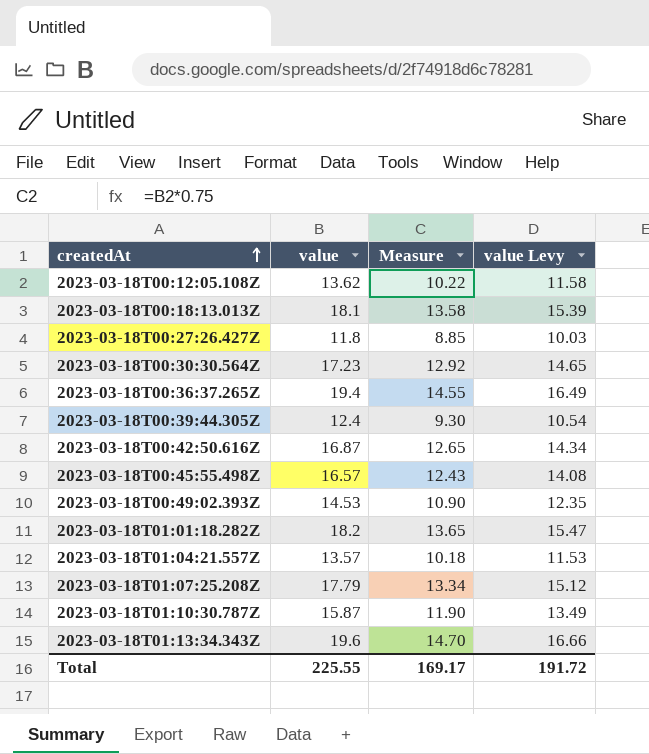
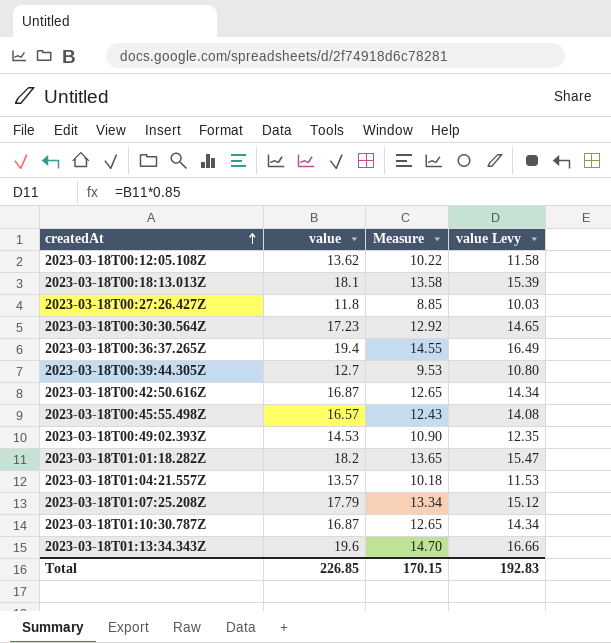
2023-03-18T00:39:44.305Z | value: 12.4 -> 12.7
2023-03-18T00:39:44.305Z | Measure: 9.30 -> 9.53
2023-03-18T00:39:44.305Z | value Levy: 10.54 -> 10.80
2023-03-18T01:10:30.787Z | value: 15.87 -> 16.87
2023-03-18T01:10:30.787Z | Measure: 11.90 -> 12.65
2023-03-18T01:10:30.787Z | value Levy: 13.49 -> 14.34
Total | value: 225.55 -> 226.85
Total | Measure: 169.17 -> 170.15
Total | value Levy: 191.72 -> 192.83

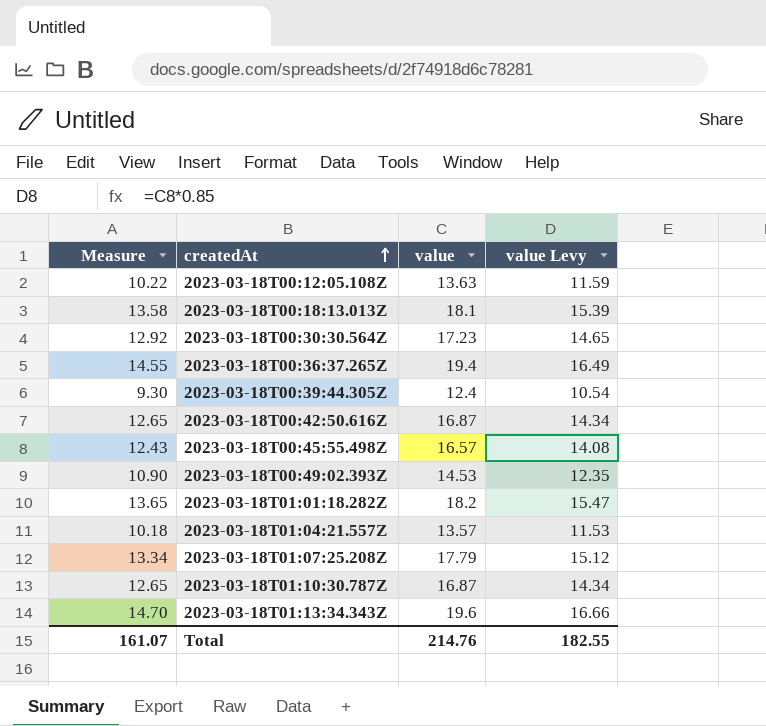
column Measure | position: 3 -> 1
row 2023-03-18T00:27:26.427Z: 11.8 | 8.85 | 10.03 -> none
2023-03-18T00:12:05.108Z | value: 13.62 -> 13.63
2023-03-18T00:12:05.108Z | value Levy: 11.58 -> 11.59
2023-03-18T00:39:44.305Z | Measure: 9.53 -> 9.30
2023-03-18T00:39:44.305Z | value: 12.7 -> 12.4
2023-03-18T00:39:44.305Z | value Levy: 10.80 -> 10.54
Total | Measure: 170.15 -> 161.07
Total | value: 226.85 -> 214.76
Total | value Levy: 192.83 -> 182.55

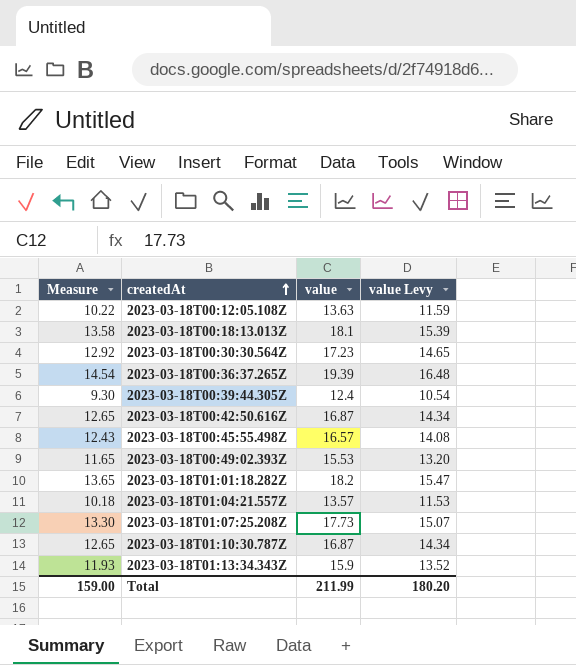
2023-03-18T00:36:37.265Z | Measure: 14.55 -> 14.54
2023-03-18T00:36:37.265Z | value: 19.4 -> 19.39
2023-03-18T00:36:37.265Z | value Levy: 16.49 -> 16.48
2023-03-18T00:49:02.393Z | Measure: 10.90 -> 11.65
2023-03-18T00:49:02.393Z | value: 14.53 -> 15.53
2023-03-18T00:49:02.393Z | value Levy: 12.35 -> 13.20
2023-03-18T01:07:25.208Z | Measure: 13.34 -> 13.30
2023-03-18T01:07:25.208Z | value: 17.79 -> 17.73
2023-03-18T01:07:25.208Z | value Levy: 15.12 -> 15.07
2023-03-18T01:13:34.343Z | Measure: 14.70 -> 11.93
2023-03-18T01:13:34.343Z | value: 19.6 -> 15.9
2023-03-18T01:13:34.343Z | value Levy: 16.66 -> 13.52
Total | Measure: 161.07 -> 159.00
Total | value: 214.76 -> 211.99
Total | value Levy: 182.55 -> 180.20

